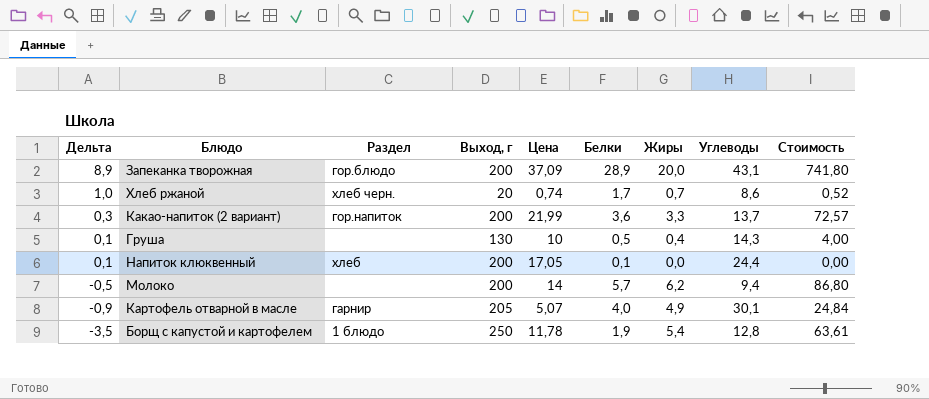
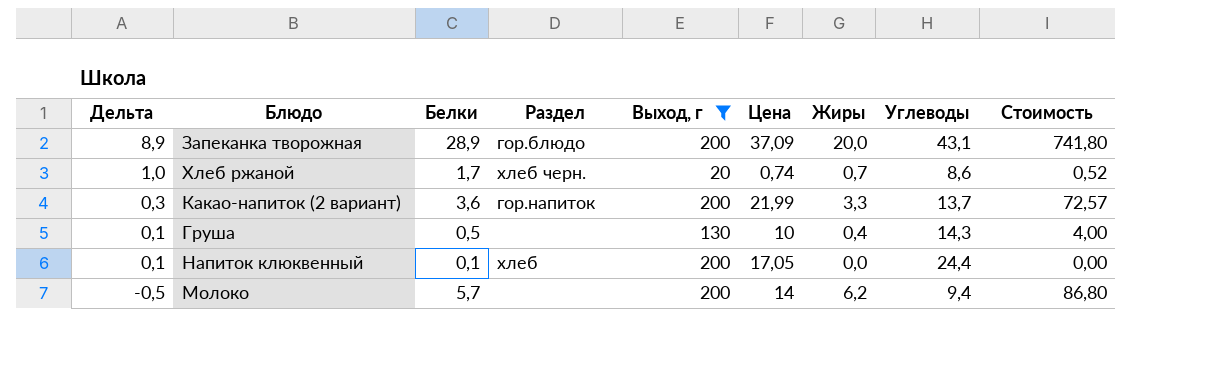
filter: none -> Выход, г <= 200
column Белки | position: 6 -> 3

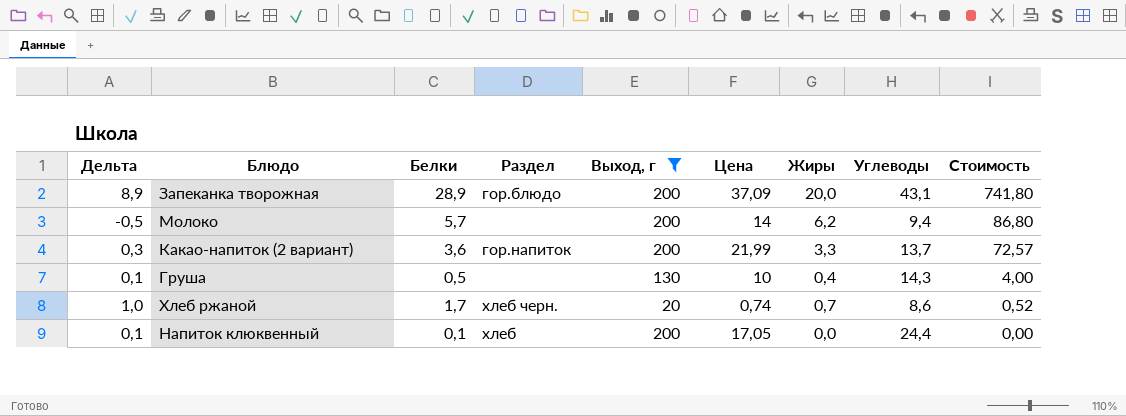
row order: Дельта descending -> Стоимость descending

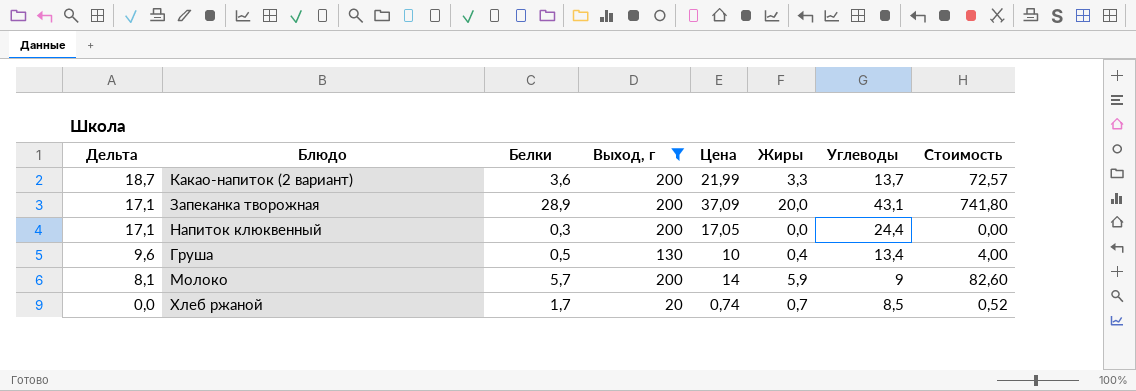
row order: Стоимость descending -> Дельта descending
column Раздел | position: 4 -> none
column Дельта | formula: [Белки] - [Жиры] -> [Цена] - [Жиры]
Напиток клюквенный | Белки: 0,1 -> 0,3
Груша | Углеводы: 14,3 -> 13,4
Молоко | Жиры: 6,2 -> 5,9
Молоко | Углеводы: 9,4 -> 9
Молоко | Стоимость: 86,80 -> 82,60
Хлеб ржаной | Углеводы: 8,6 -> 8,5

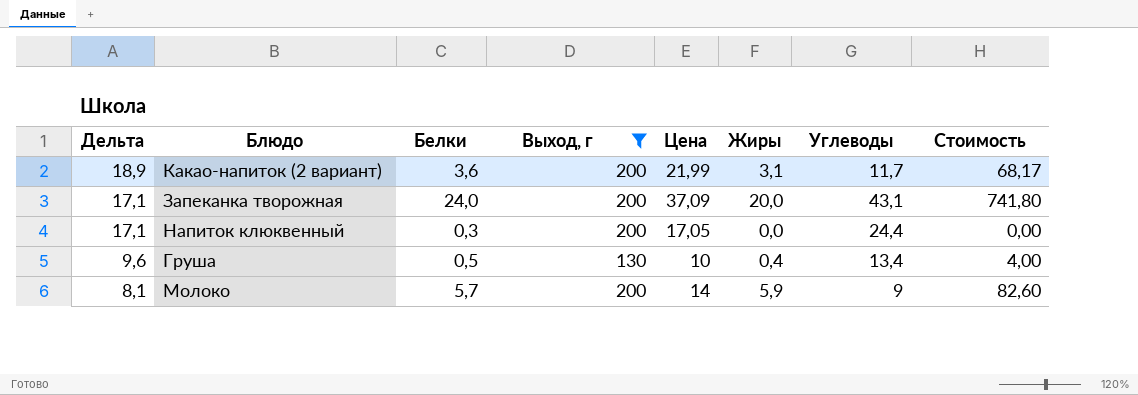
row Хлеб ржаной: 0,0 | 1,7 | 20 | 0,74 | 0,7 | 8,5 | 0,52 -> none
Какао-напиток (2 вариант) | Дельта: 18,7 -> 18,9
Какао-напиток (2 вариант) | Жиры: 3,3 -> 3,1
Какао-напиток (2 вариант) | Углеводы: 13,7 -> 11,7
Какао-напиток (2 вариант) | Стоимость: 72,57 -> 68,17
Запеканка творожная | Белки: 28,9 -> 24,0

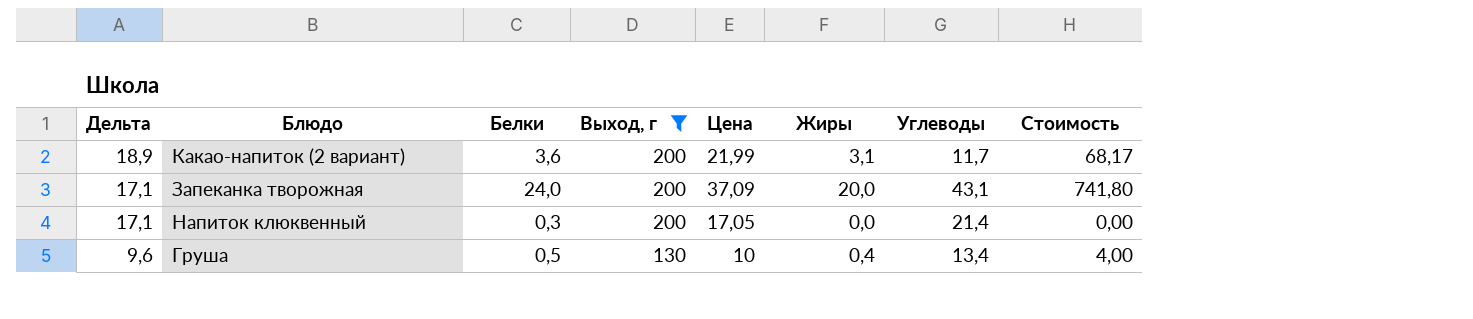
row Молоко: 8,1 | 5,7 | 200 | 14 | 5,9 | 9 | 82,60 -> none
Напиток клюквенный | Углеводы: 24,4 -> 21,4

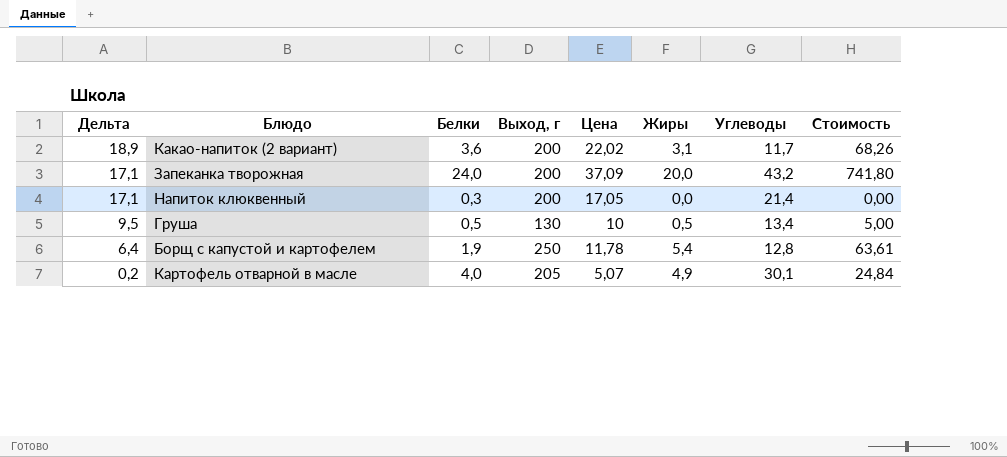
filter: Выход, г <= 200 -> none
Какао-напиток (2 вариант) | Цена: 21,99 -> 22,02
Какао-напиток (2 вариант) | Стоимость: 68,17 -> 68,26
Запеканка творожная | Углеводы: 43,1 -> 43,2
Груша | Дельта: 9,6 -> 9,5
Груша | Жиры: 0,4 -> 0,5
Груша | Стоимость: 4,00 -> 5,00

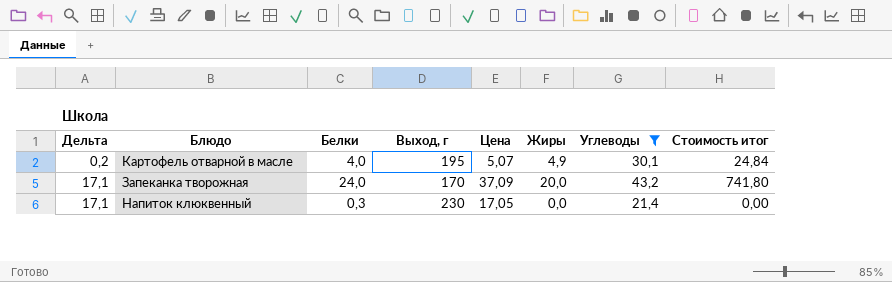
filter: none -> Углеводы >= 21,4
row order: Дельта descending -> Дельта ascending
column name: Стоимость -> Стоимость итог
Картофель отварной в масле | Выход, г: 205 -> 195
Запеканка творожная | Выход, г: 200 -> 170
Напиток клюквенный | Выход, г: 200 -> 230

